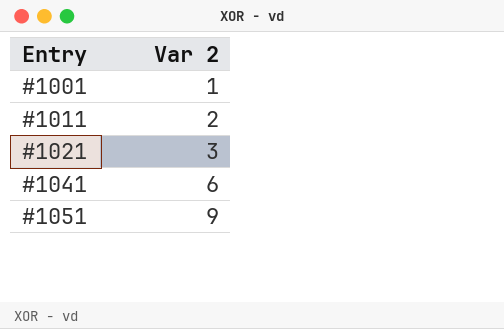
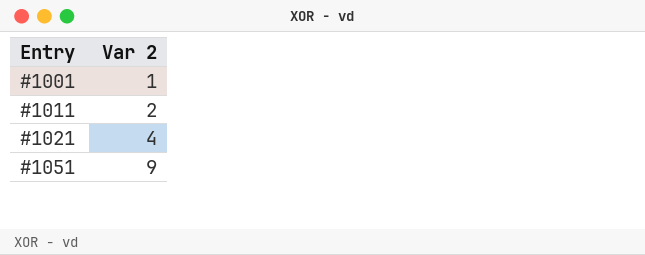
row #1041: 6 -> none
#1021 | Var 2: 3 -> 4

